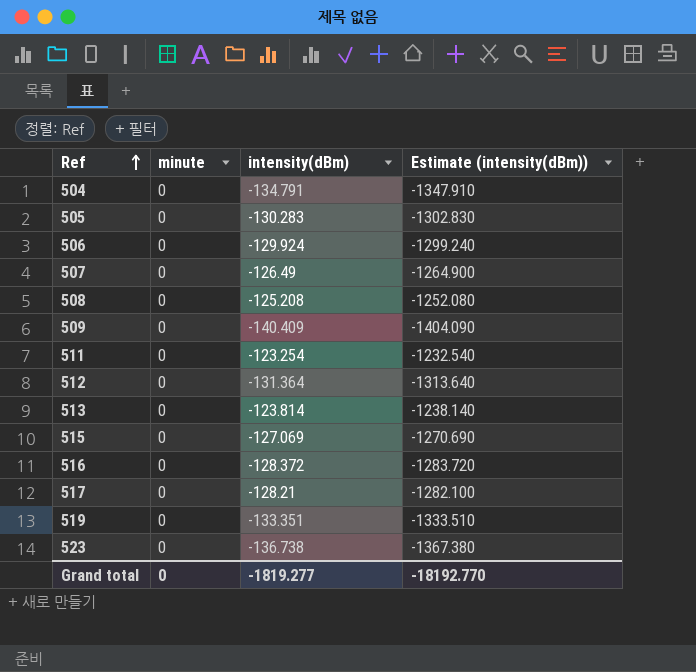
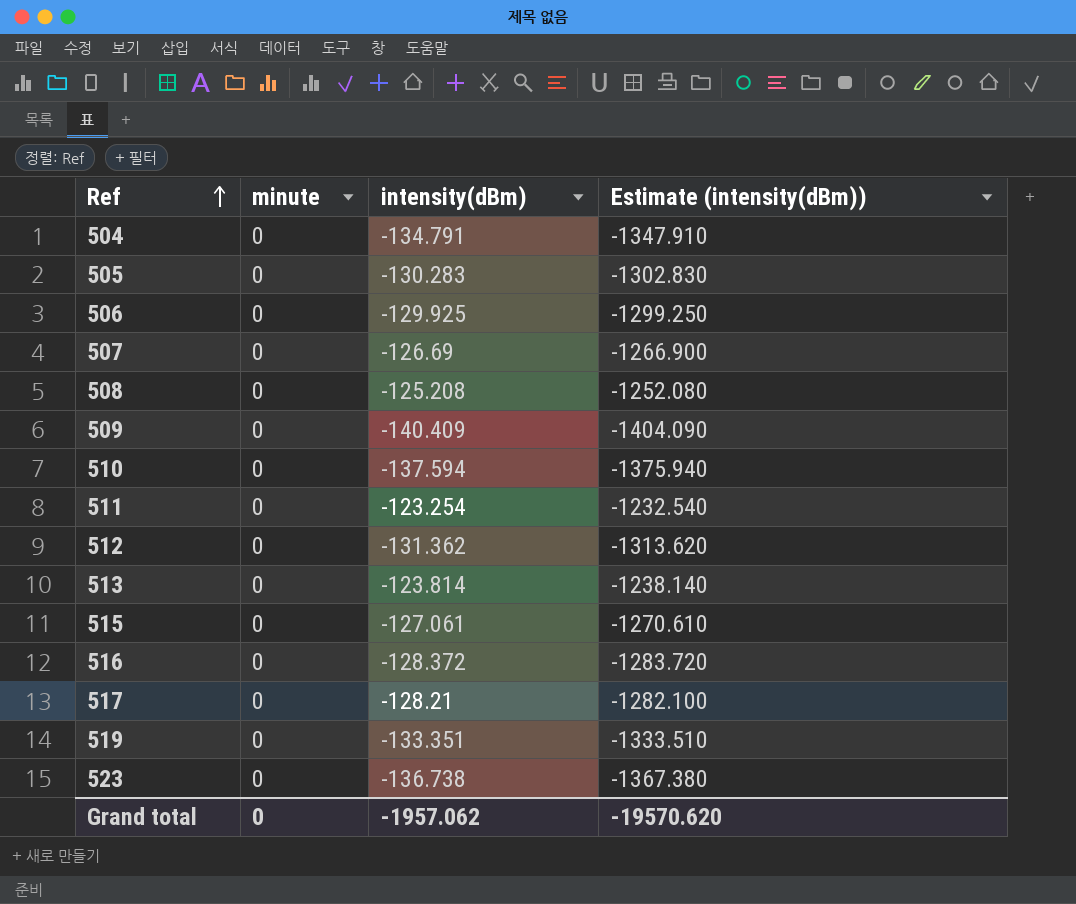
506 | intensity(dBm): -129.924 -> -129.925
506 | Estimate (intensity(dBm)): -1299.240 -> -1299.250
507 | intensity(dBm): -126.49 -> -126.69
507 | Estimate (intensity(dBm)): -1264.900 -> -1266.900
row 510: none -> 0 | -137.594 | -1375.940
512 | intensity(dBm): -131.364 -> -131.362
512 | Estimate (intensity(dBm)): -1313.640 -> -1313.620
515 | intensity(dBm): -127.069 -> -127.061
515 | Estimate (intensity(dBm)): -1270.690 -> -1270.610
Grand total | intensity(dBm): -1819.277 -> -1957.062
Grand total | Estimate (intensity(dBm)): -18192.770 -> -19570.620

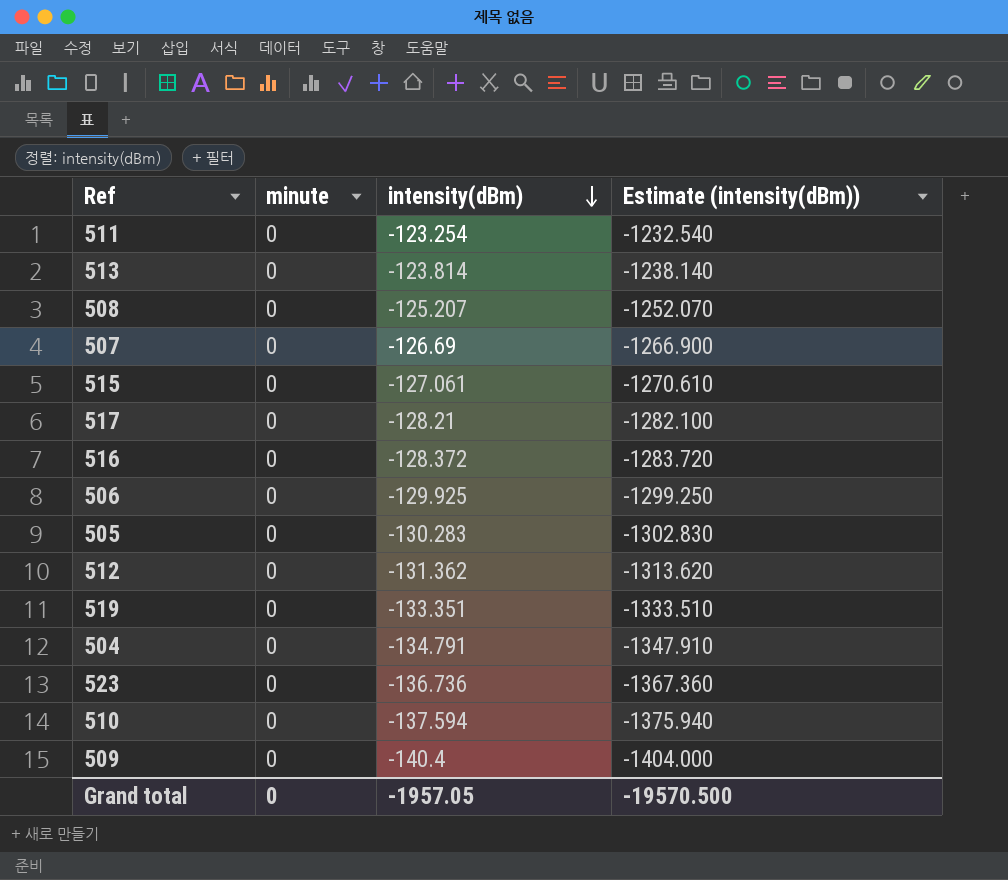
row order: Ref ascending -> intensity(dBm) descending
508 | intensity(dBm): -125.208 -> -125.207
508 | Estimate (intensity(dBm)): -1252.080 -> -1252.070
523 | intensity(dBm): -136.738 -> -136.736
523 | Estimate (intensity(dBm)): -1367.380 -> -1367.360
509 | intensity(dBm): -140.409 -> -140.4
509 | Estimate (intensity(dBm)): -1404.090 -> -1404.000
Grand total | intensity(dBm): -1957.062 -> -1957.05
Grand total | Estimate (intensity(dBm)): -19570.620 -> -19570.500

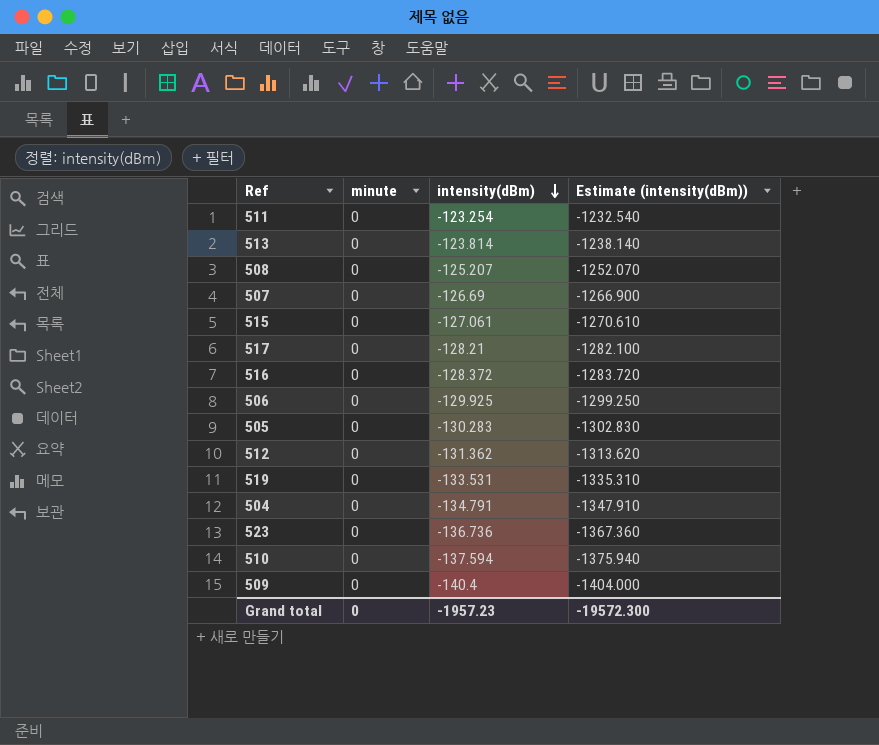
519 | intensity(dBm): -133.351 -> -133.531
519 | Estimate (intensity(dBm)): -1333.510 -> -1335.310
Grand total | intensity(dBm): -1957.05 -> -1957.23
Grand total | Estimate (intensity(dBm)): -19570.500 -> -19572.300

